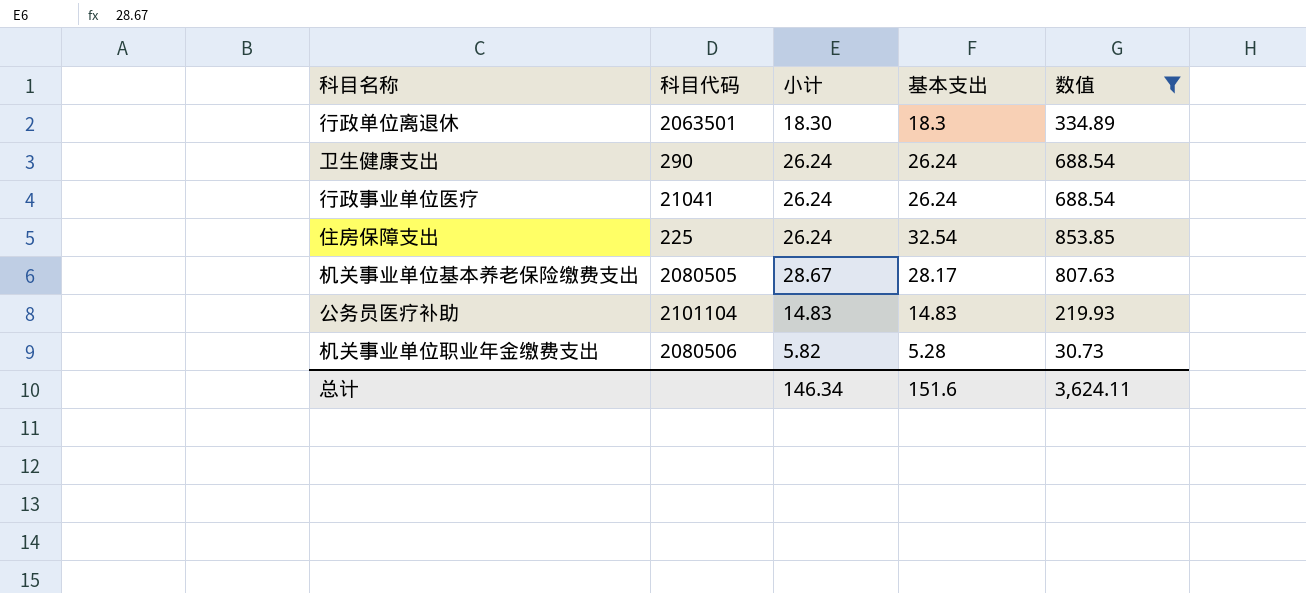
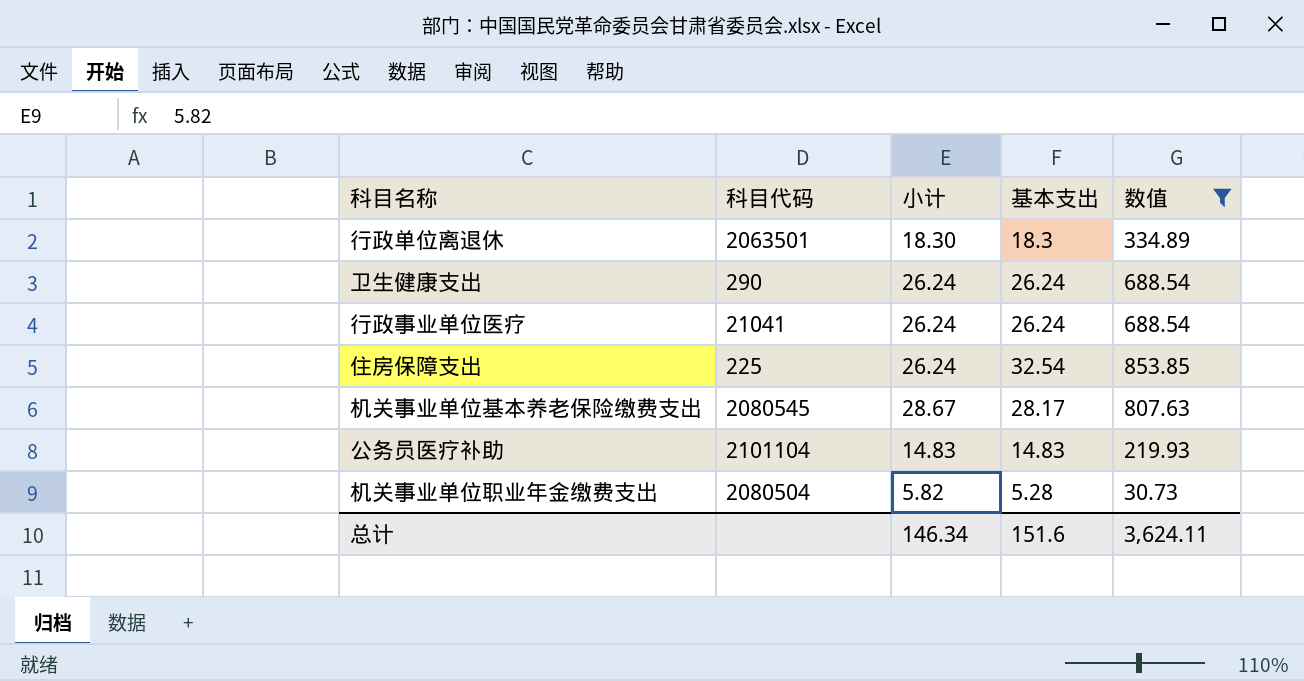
机关事业单位基本养老保险缴费支出 | 科目代码: 2080505 -> 2080545
机关事业单位职业年金缴费支出 | 科目代码: 2080506 -> 2080504

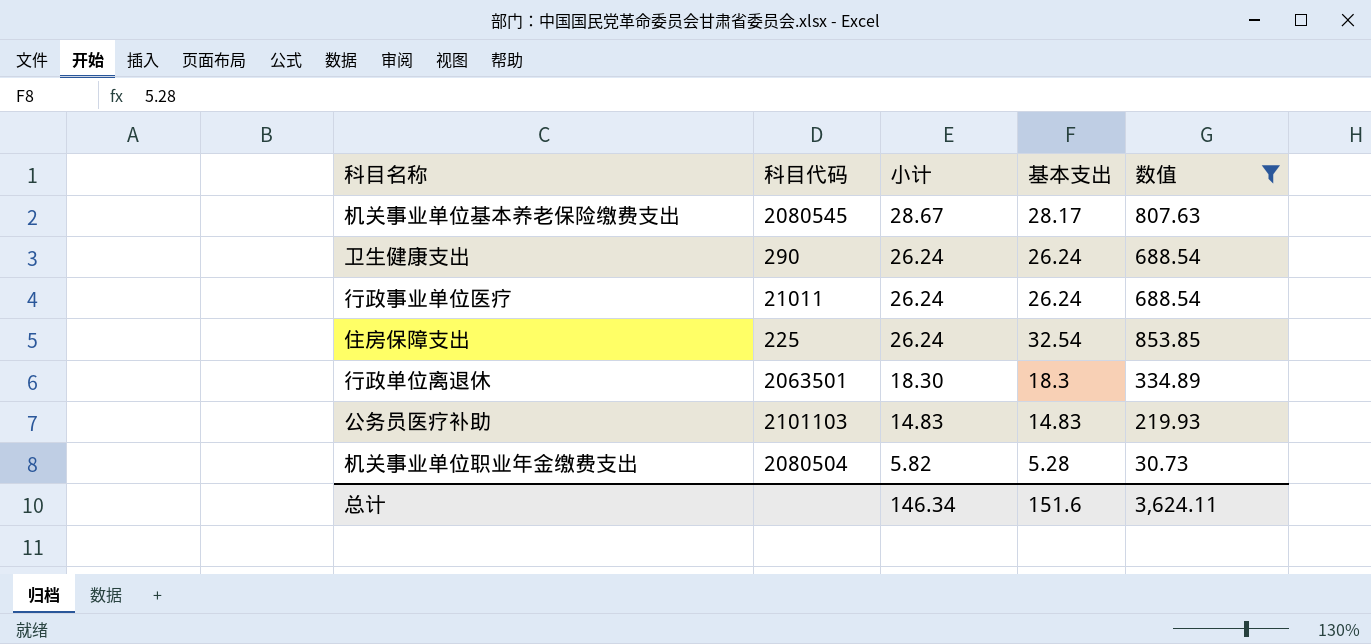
row order: none -> 小计 descending
行政事业单位医疗 | 科目代码: 21041 -> 21011
公务员医疗补助 | 科目代码: 2101104 -> 2101103

